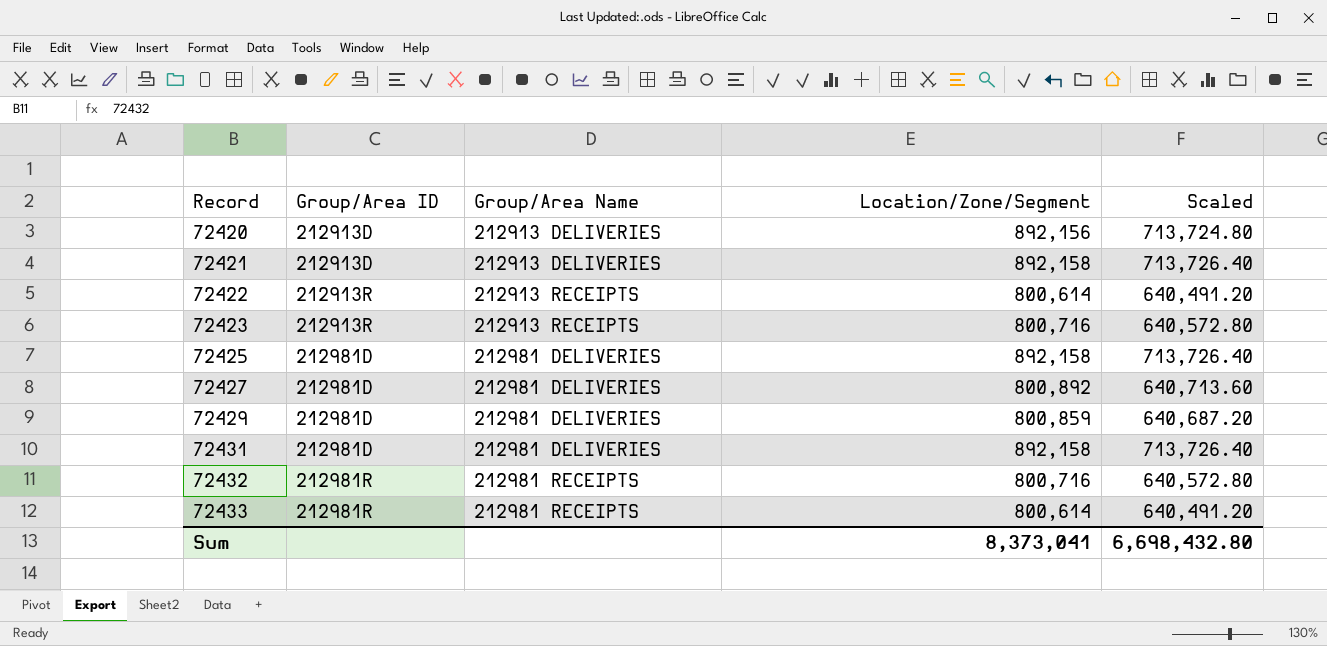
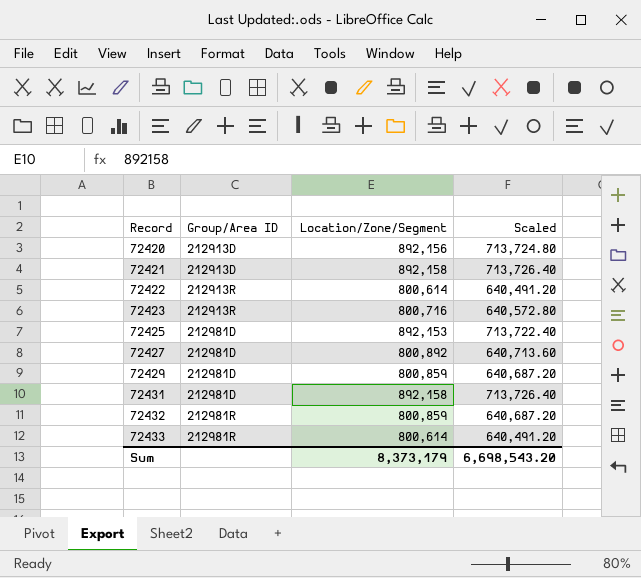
column Group/Area Name | position: 3 -> none
72425 | Location/Zone/Segment: 892,158 -> 892,153
72425 | Scaled: 713,726.40 -> 713,722.40
72432 | Location/Zone/Segment: 800,716 -> 800,859
72432 | Scaled: 640,572.80 -> 640,687.20
Sum | Location/Zone/Segment: 8,373,041 -> 8,373,179
Sum | Scaled: 6,698,432.80 -> 6,698,543.20

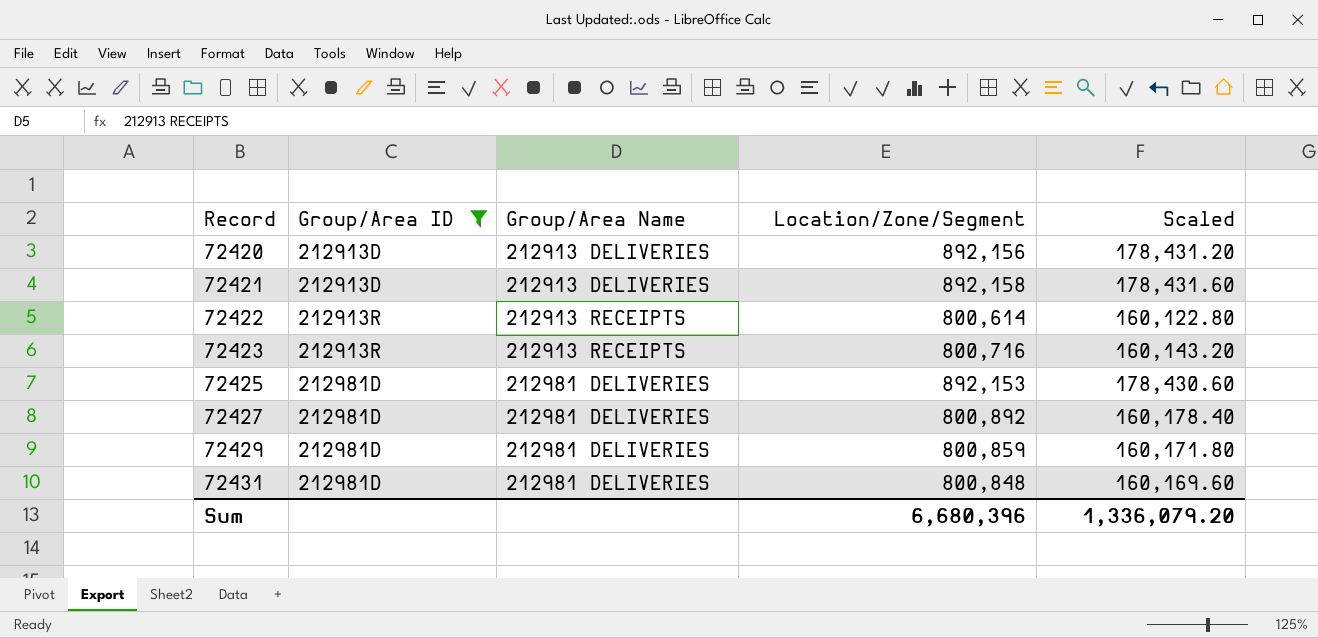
filter: none -> Group/Area ID != 212981R
column Group/Area Name | position: none -> 3
column Scaled | formula: [Location/Zone/Segment] * 0.8 -> [Location/Zone/Segment] * 0.2
72431 | Location/Zone/Segment: 892,158 -> 800,848
Sum | Location/Zone/Segment: 8,373,179 -> 6,680,396
Sum | Scaled: 6,698,543.20 -> 1,336,079.20

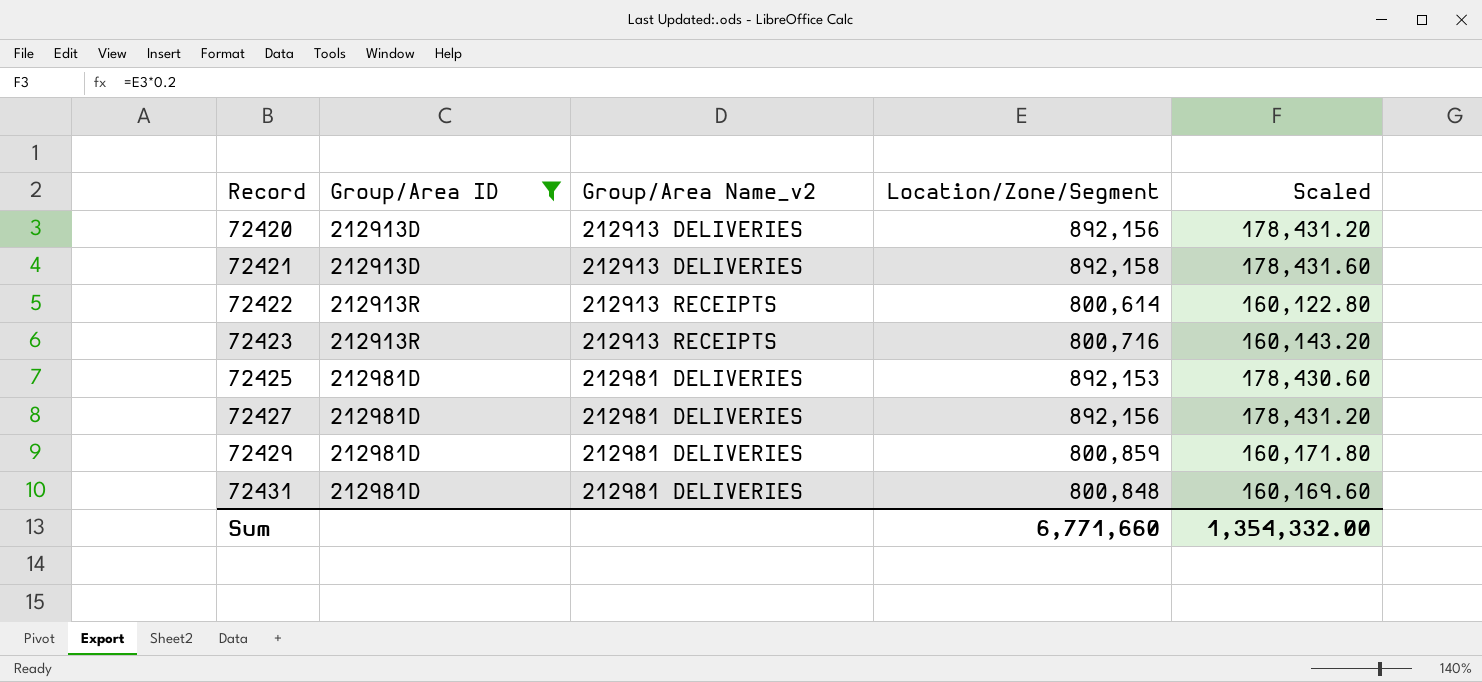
column name: Group/Area Name -> Group/Area Name_v2
72427 | Location/Zone/Segment: 800,892 -> 892,156
72427 | Scaled: 160,178.40 -> 178,431.20
Sum | Location/Zone/Segment: 6,680,396 -> 6,771,660
Sum | Scaled: 1,336,079.20 -> 1,354,332.00

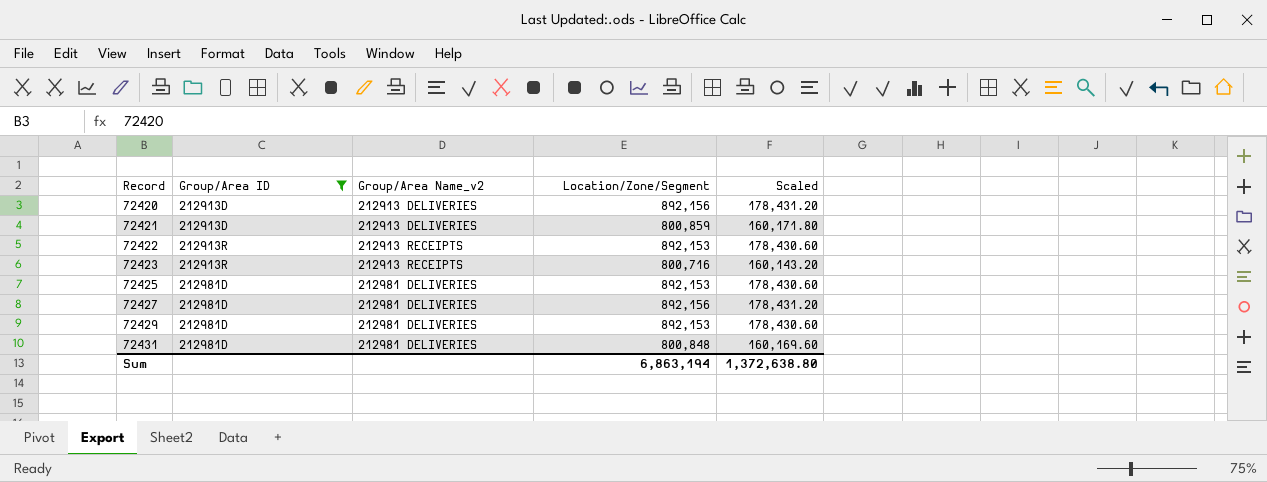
72421 | Location/Zone/Segment: 892,158 -> 800,859
72421 | Scaled: 178,431.60 -> 160,171.80
72422 | Location/Zone/Segment: 800,614 -> 892,153
72422 | Scaled: 160,122.80 -> 178,430.60
72429 | Location/Zone/Segment: 800,859 -> 892,153
72429 | Scaled: 160,171.80 -> 178,430.60
Sum | Location/Zone/Segment: 6,771,660 -> 6,863,194
Sum | Scaled: 1,354,332.00 -> 1,372,638.80

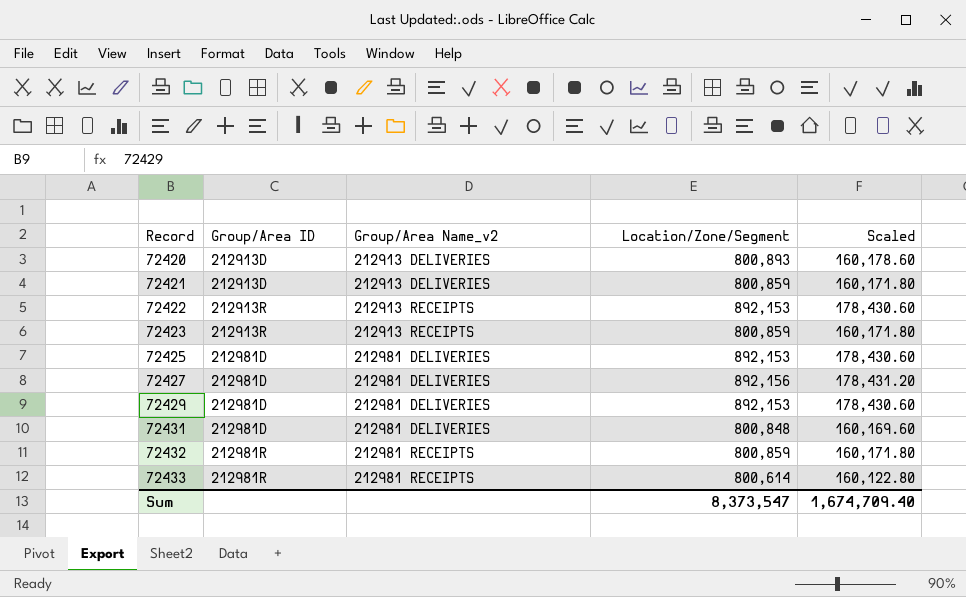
filter: Group/Area ID != 212981R -> none
72420 | Location/Zone/Segment: 892,156 -> 800,893
72420 | Scaled: 178,431.20 -> 160,178.60
72423 | Location/Zone/Segment: 800,716 -> 800,859
72423 | Scaled: 160,143.20 -> 160,171.80
Sum | Location/Zone/Segment: 6,863,194 -> 8,373,547
Sum | Scaled: 1,372,638.80 -> 1,674,709.40

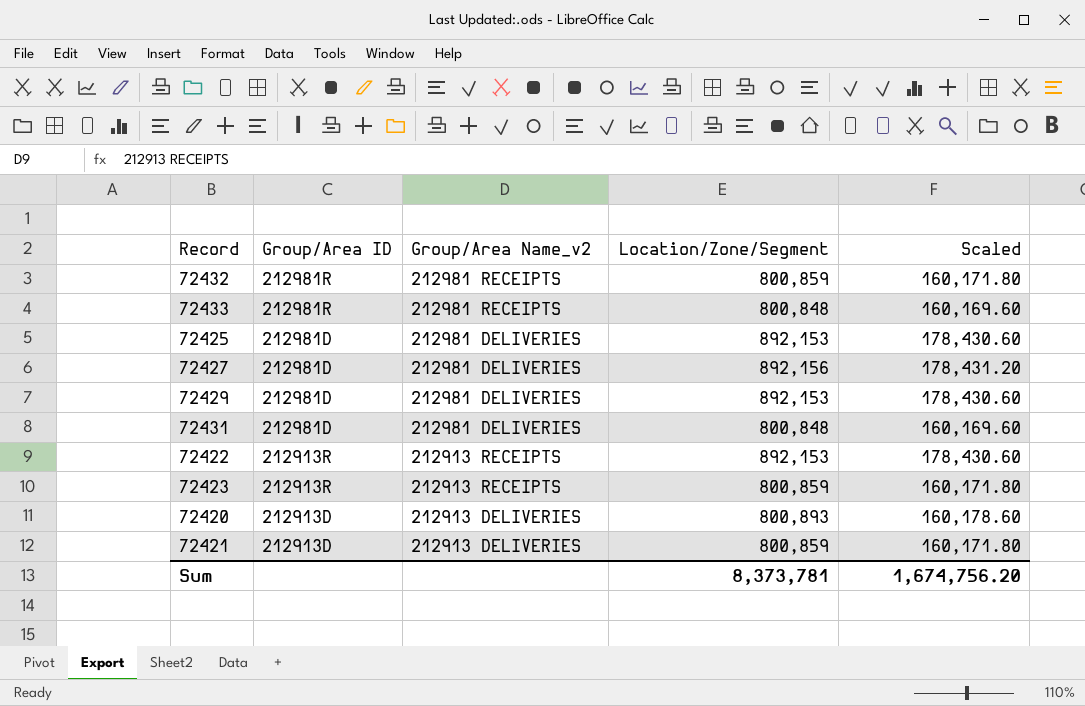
row order: Record ascending -> Group/Area ID descending
72433 | Location/Zone/Segment: 800,614 -> 800,848
72433 | Scaled: 160,122.80 -> 160,169.60
Sum | Location/Zone/Segment: 8,373,547 -> 8,373,781
Sum | Scaled: 1,674,709.40 -> 1,674,756.20

